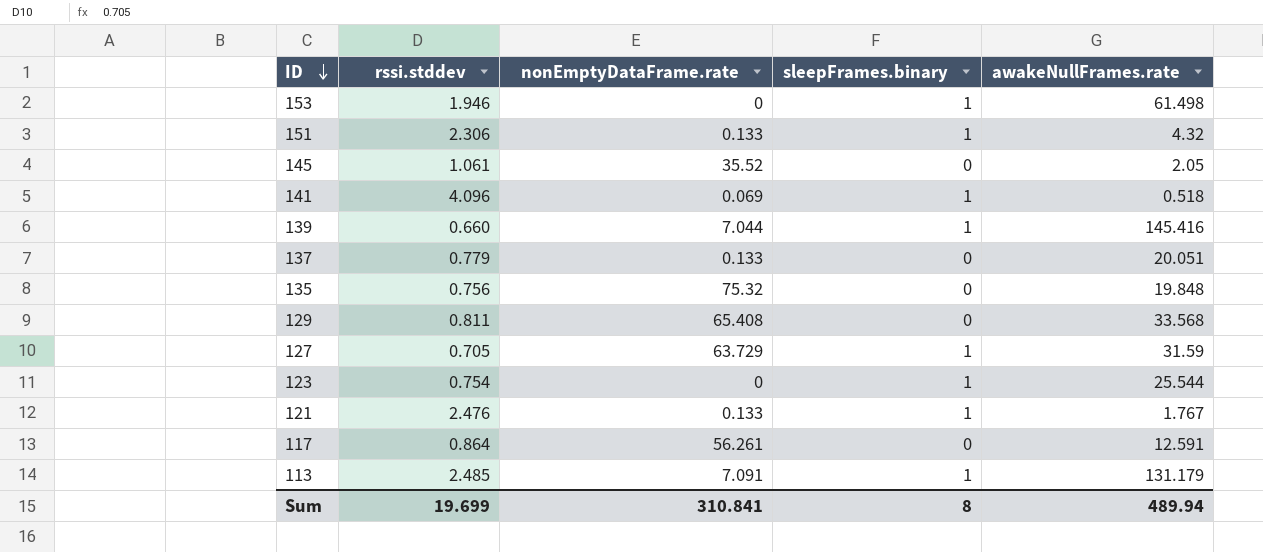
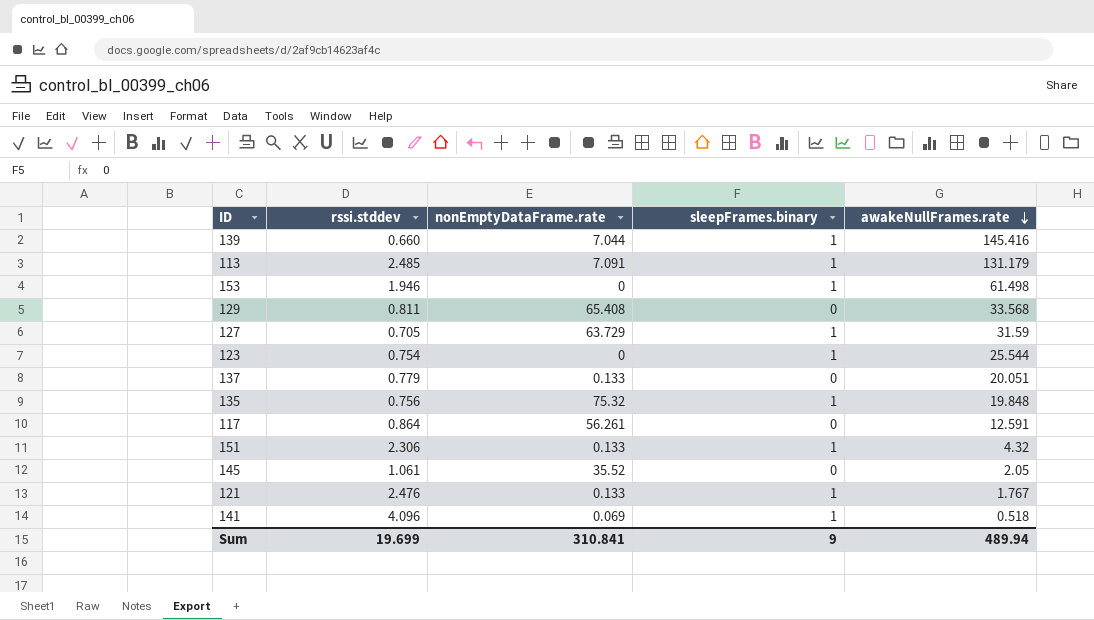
row order: ID descending -> awakeNullFrames.rate descending
135 | sleepFrames.binary: 0 -> 1
Sum | sleepFrames.binary: 8 -> 9

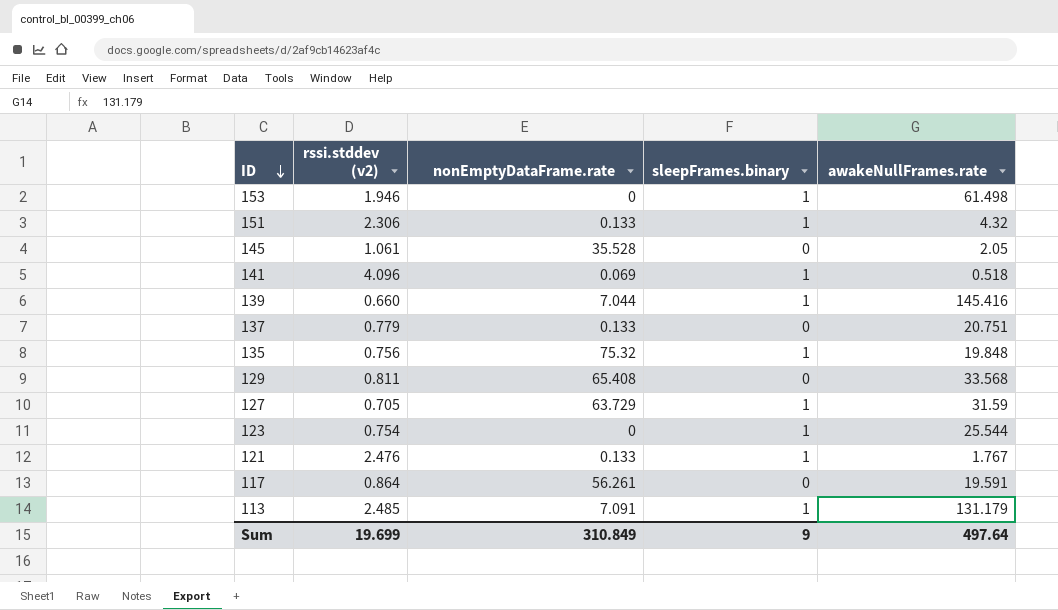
row order: awakeNullFrames.rate descending -> ID descending
column name: rssi.stddev -> rssi.stddev (v2)
145 | nonEmptyDataFrame.rate: 35.52 -> 35.528
137 | awakeNullFrames.rate: 20.051 -> 20.751
117 | awakeNullFrames.rate: 12.591 -> 19.591
Sum | nonEmptyDataFrame.rate: 310.841 -> 310.849
Sum | awakeNullFrames.rate: 489.94 -> 497.64

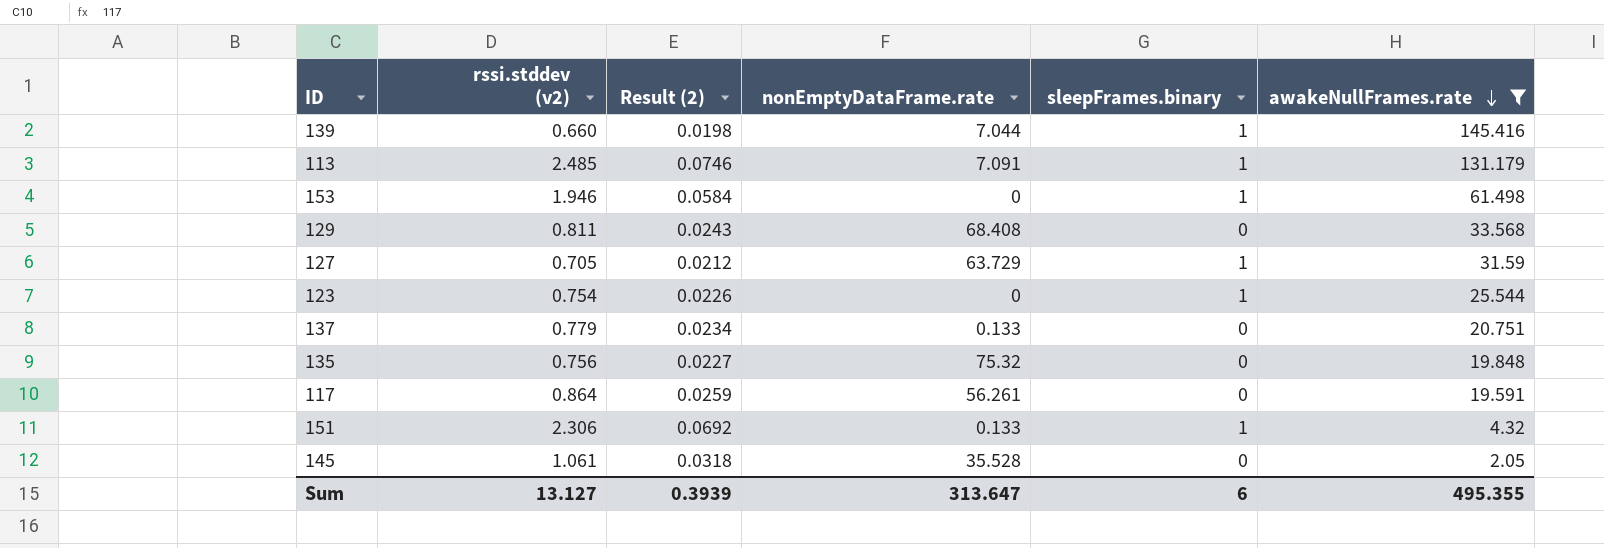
filter: none -> awakeNullFrames.rate >= 2.05
row order: ID descending -> awakeNullFrames.rate descending
column Result (2) | formula: none -> [rssi.stddev (v2)] * 0.03
129 | nonEmptyDataFrame.rate: 65.408 -> 68.408
135 | sleepFrames.binary: 1 -> 0
Sum | rssi.stddev (v2): 19.699 -> 13.127
Sum | nonEmptyDataFrame.rate: 310.849 -> 313.647
Sum | sleepFrames.binary: 9 -> 6
Sum | awakeNullFrames.rate: 497.64 -> 495.355

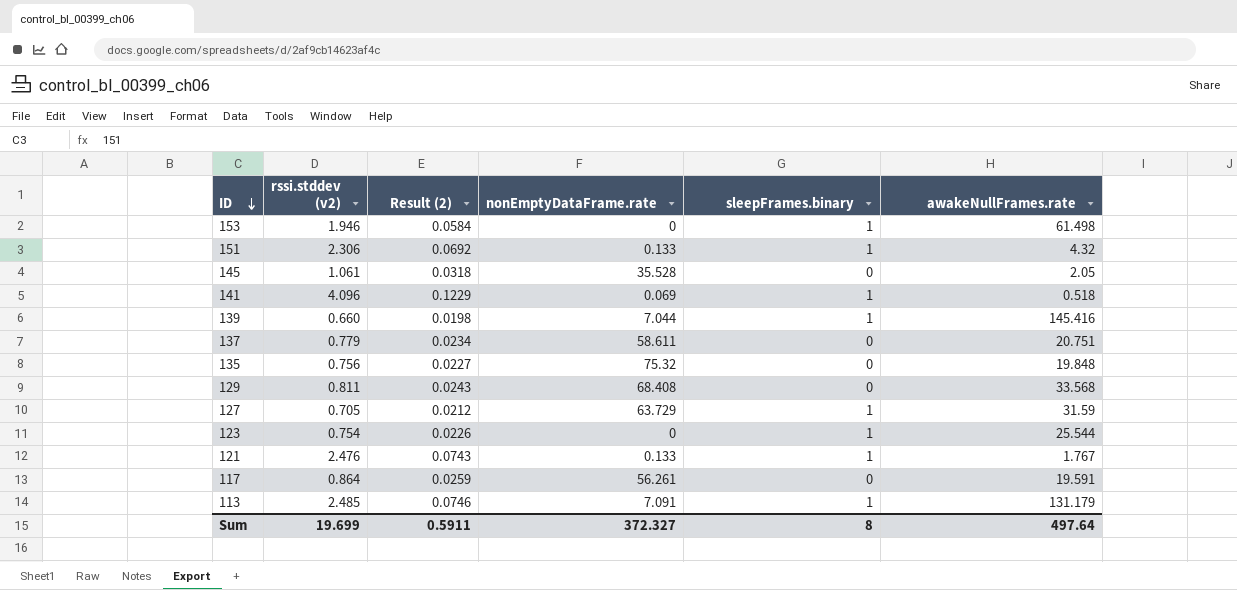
filter: awakeNullFrames.rate >= 2.05 -> none
row order: awakeNullFrames.rate descending -> ID descending
137 | nonEmptyDataFrame.rate: 0.133 -> 58.611
Sum | rssi.stddev (v2): 13.127 -> 19.699
Sum | Result (2): 0.3939 -> 0.5911
Sum | nonEmptyDataFrame.rate: 313.647 -> 372.327
Sum | sleepFrames.binary: 6 -> 8
Sum | awakeNullFrames.rate: 495.355 -> 497.64

